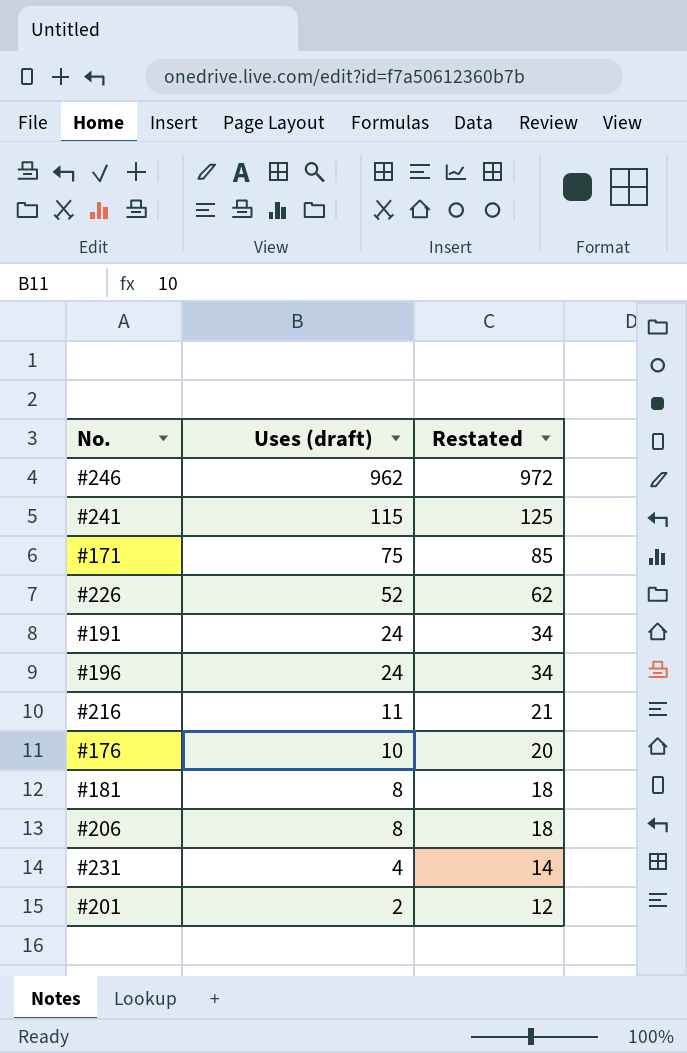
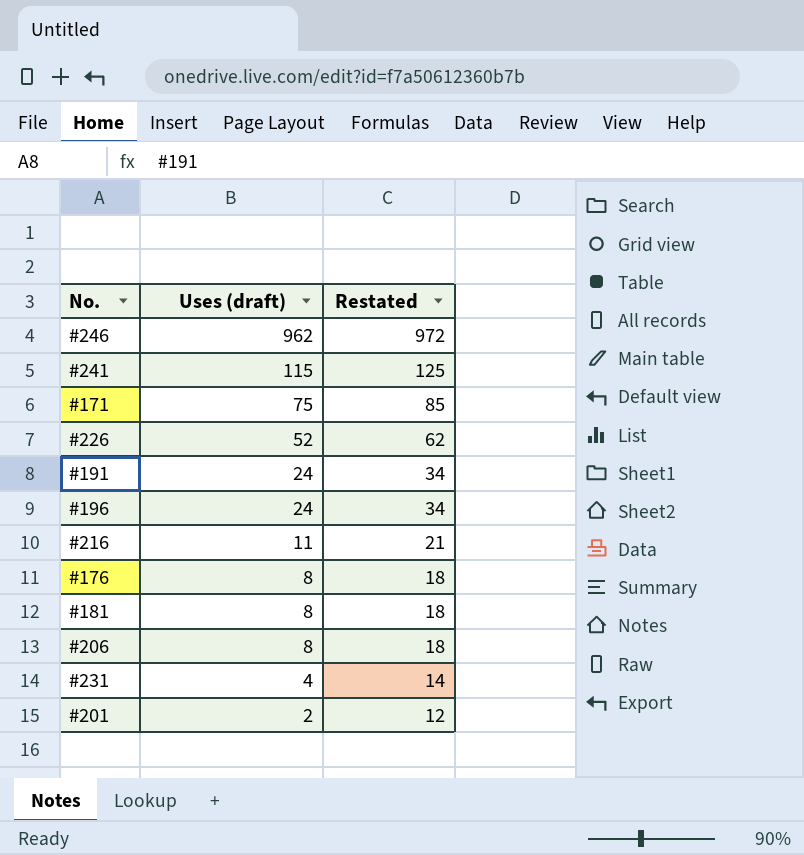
#176 | Uses (draft): 10 -> 8
#176 | Restated: 20 -> 18

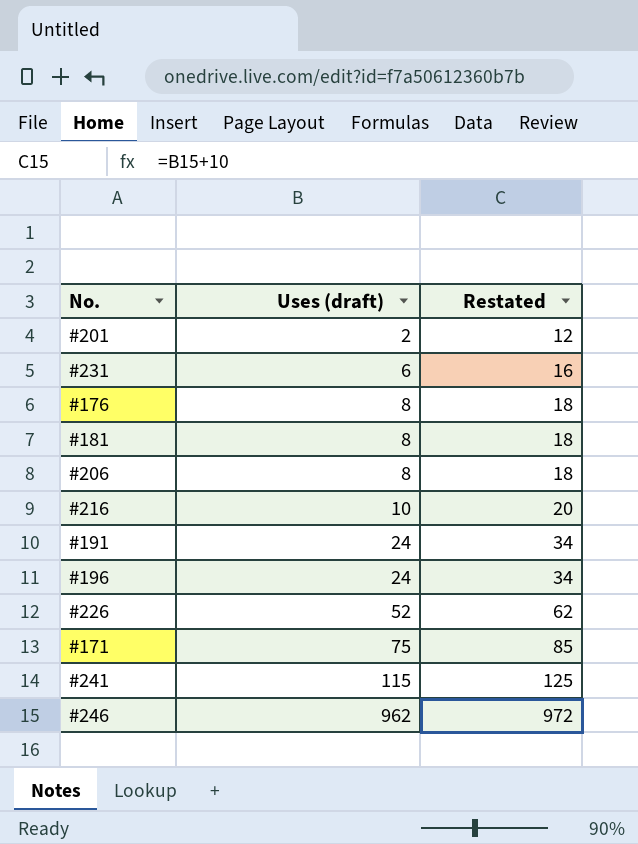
row order: Uses (draft) descending -> Uses (draft) ascending
#231 | Uses (draft): 4 -> 6
#231 | Restated: 14 -> 16
#216 | Uses (draft): 11 -> 10
#216 | Restated: 21 -> 20

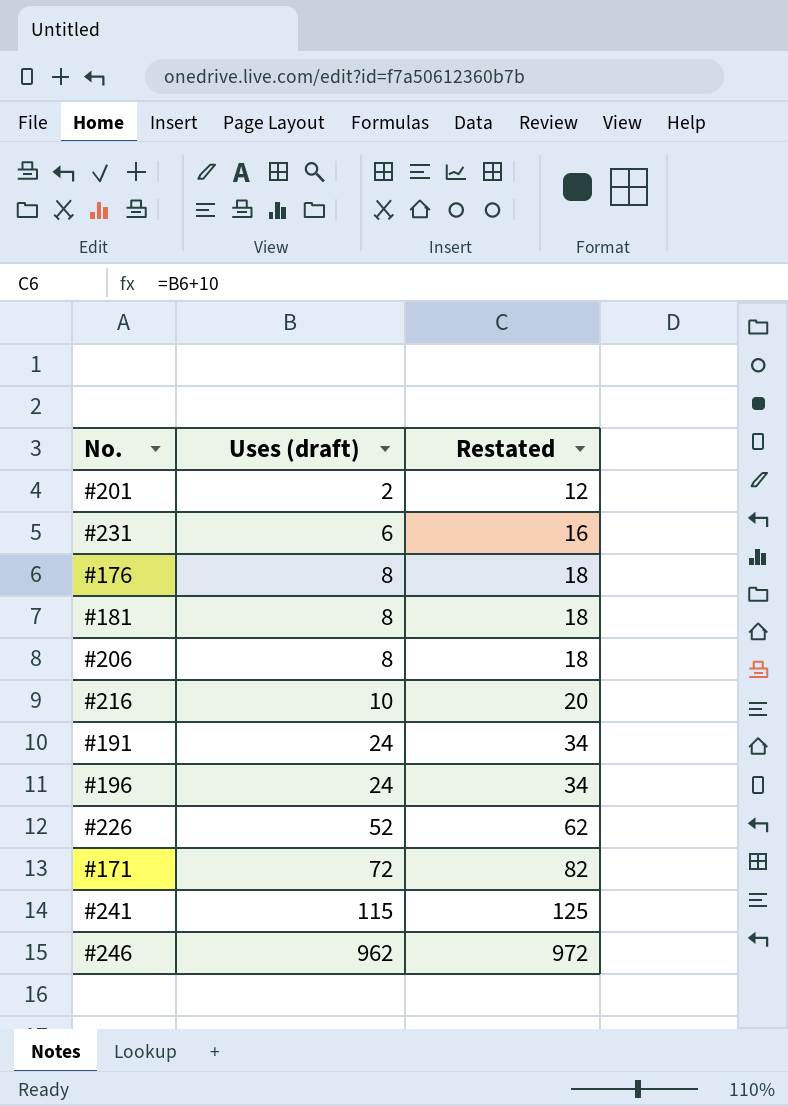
#171 | Uses (draft): 75 -> 72
#171 | Restated: 85 -> 82

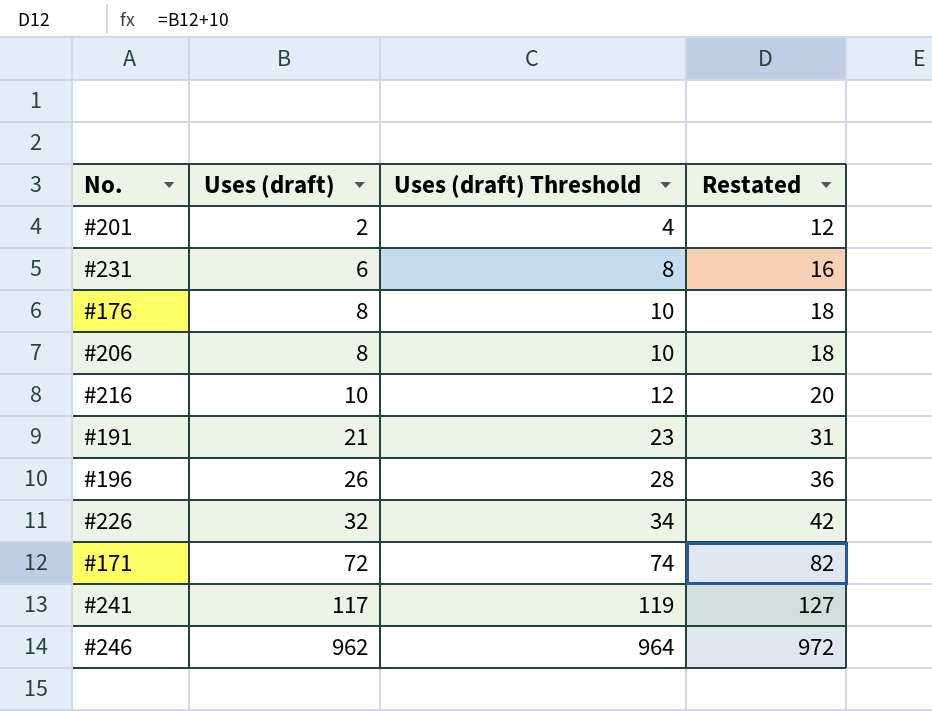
column Uses (draft) Threshold | formula: none -> [Uses (draft)] + 2
row #181: 8 | 18 -> none
#191 | Uses (draft): 24 -> 21
#191 | Restated: 34 -> 31
#196 | Uses (draft): 24 -> 26
#196 | Restated: 34 -> 36
#226 | Uses (draft): 52 -> 32
#226 | Restated: 62 -> 42
#241 | Uses (draft): 115 -> 117
#241 | Restated: 125 -> 127

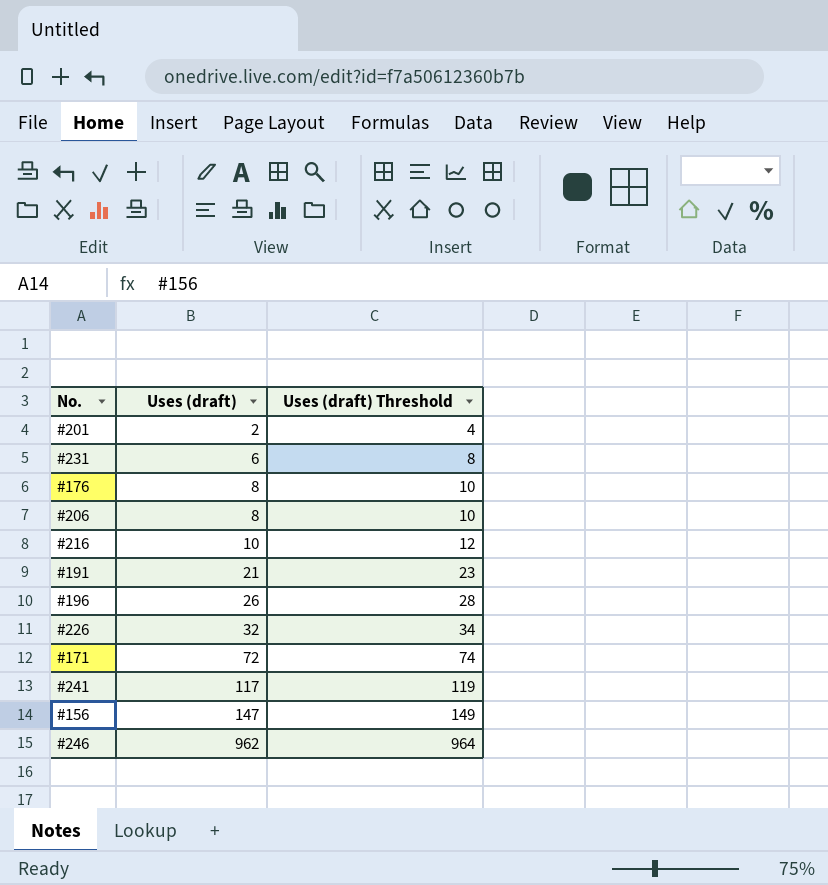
column Restated | formula: [Uses (draft)] + 10 -> none
row #156: none -> 147 | 149

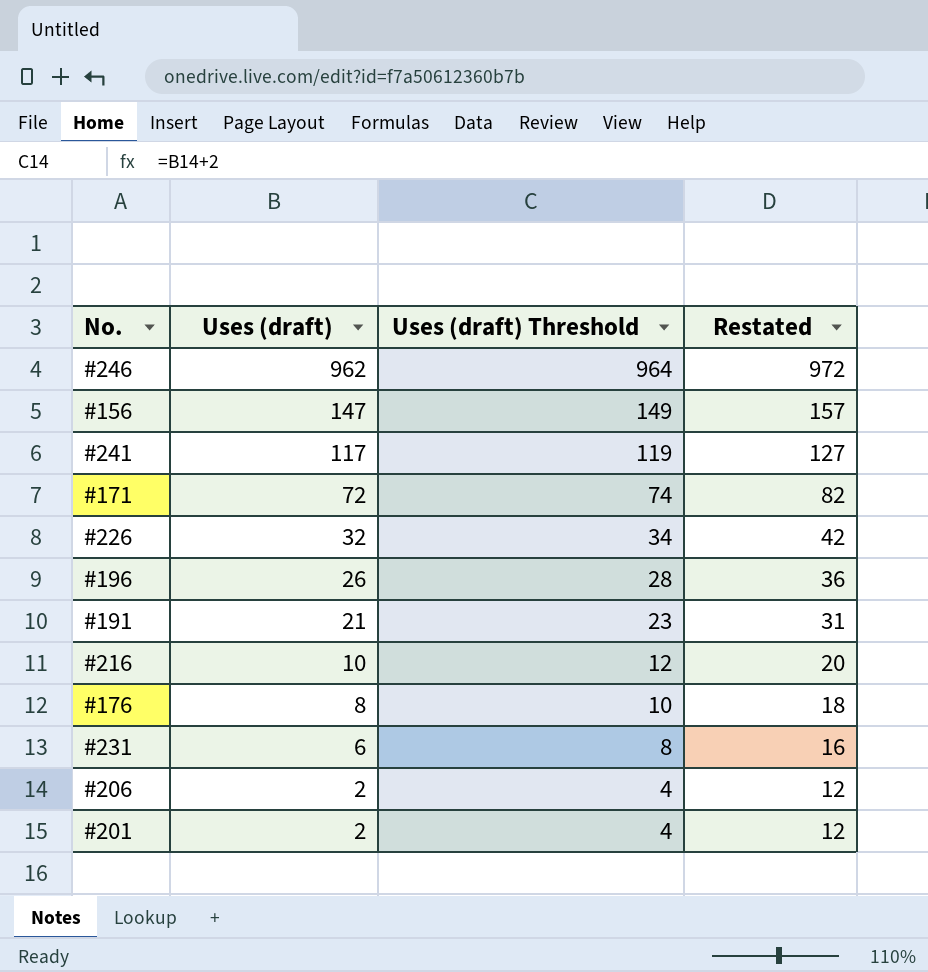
row order: Uses (draft) ascending -> Uses (draft) descending
column Restated | formula: none -> [Uses (draft)] + 10
#206 | Uses (draft): 8 -> 2
#206 | Uses (draft) Threshold: 10 -> 4

